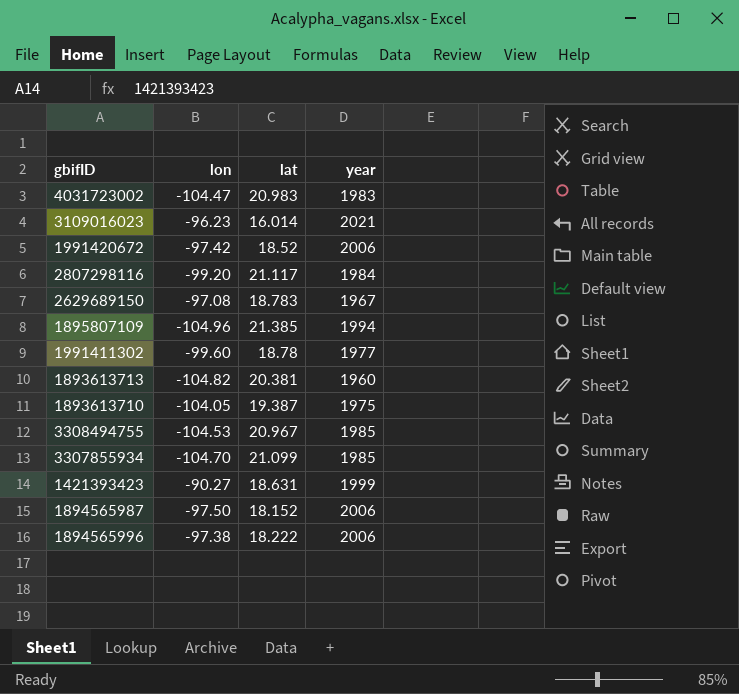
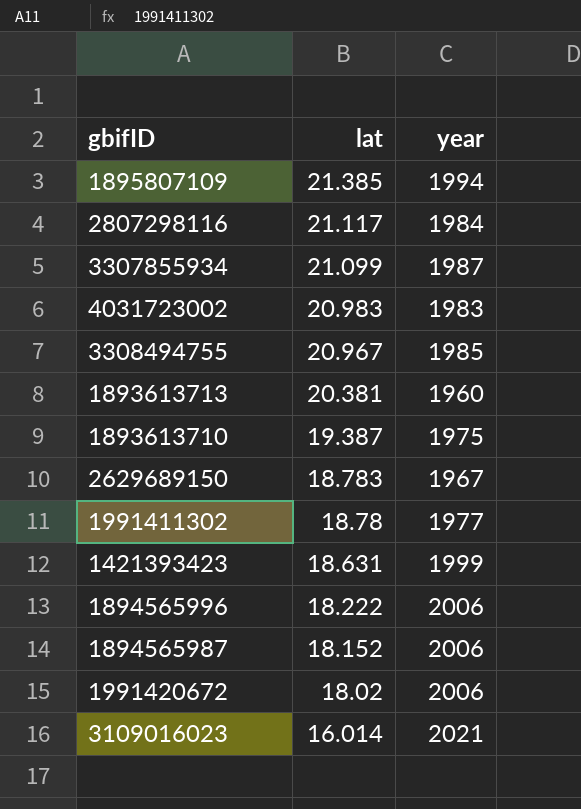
row order: none -> lat descending
column lon | position: 2 -> none
3307855934 | year: 1985 -> 1987
1991420672 | lat: 18.52 -> 18.02

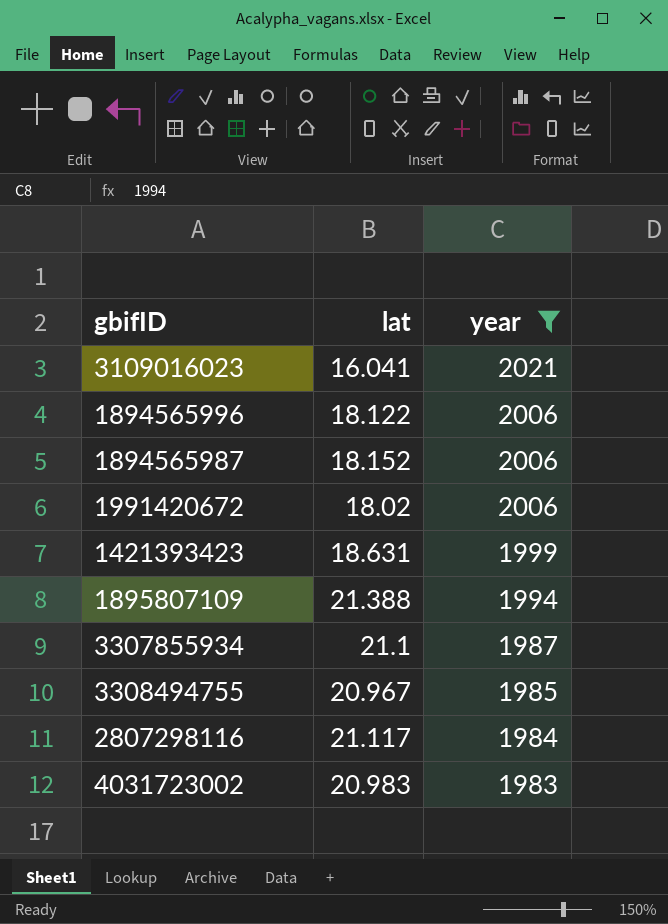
filter: none -> year >= 1983
row order: lat descending -> year descending
3109016023 | lat: 16.014 -> 16.041
1894565996 | lat: 18.222 -> 18.122
1895807109 | lat: 21.385 -> 21.388
3307855934 | lat: 21.099 -> 21.1

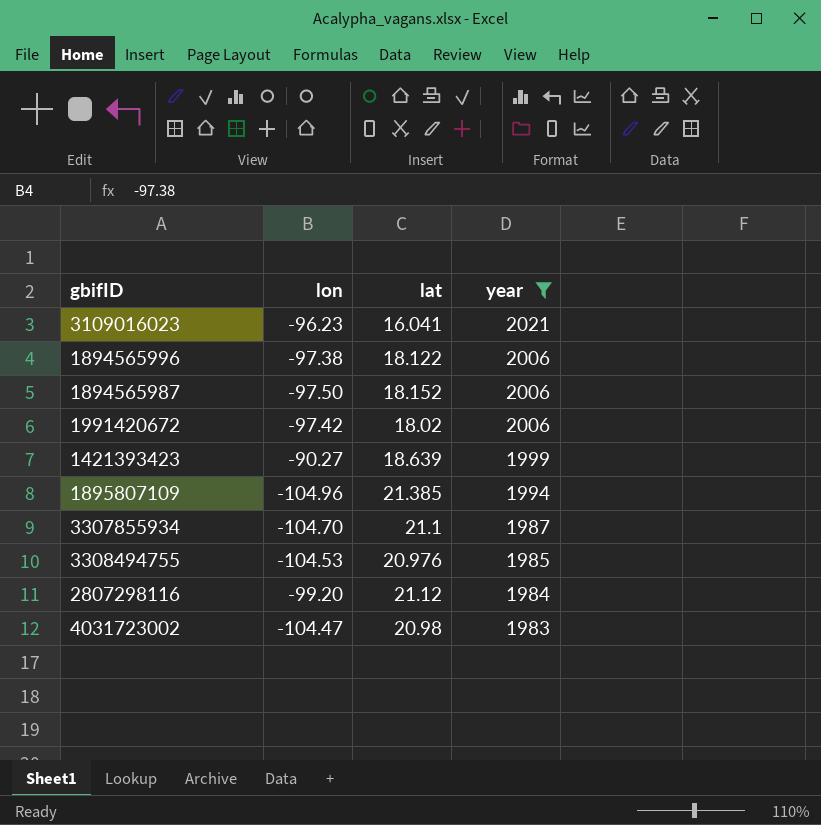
column lon | position: none -> 2
1421393423 | lat: 18.631 -> 18.639
1895807109 | lat: 21.388 -> 21.385
3308494755 | lat: 20.967 -> 20.976
2807298116 | lat: 21.117 -> 21.12
4031723002 | lat: 20.983 -> 20.98

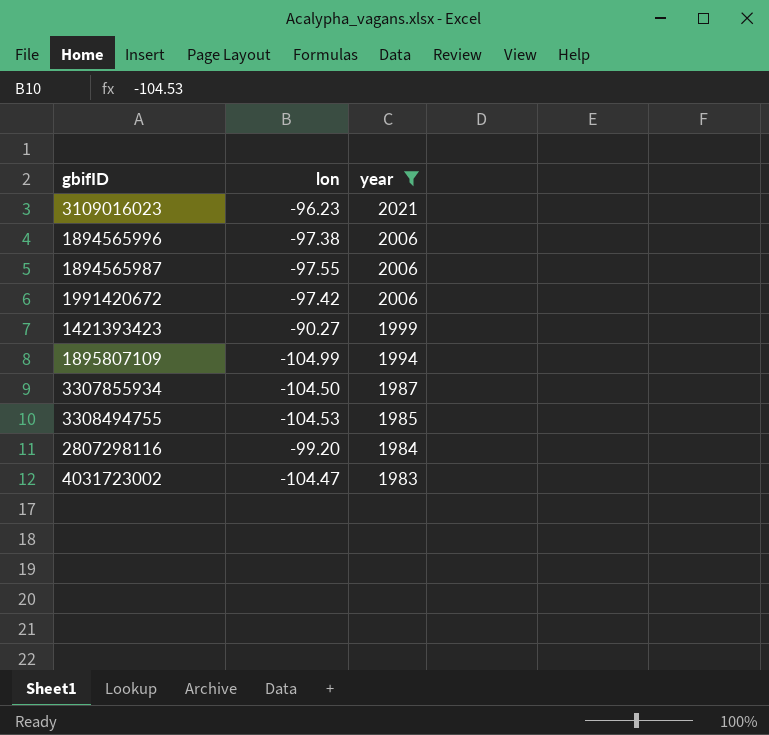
column lat | position: 3 -> none
1894565987 | lon: -97.50 -> -97.55
1895807109 | lon: -104.96 -> -104.99
3307855934 | lon: -104.70 -> -104.50

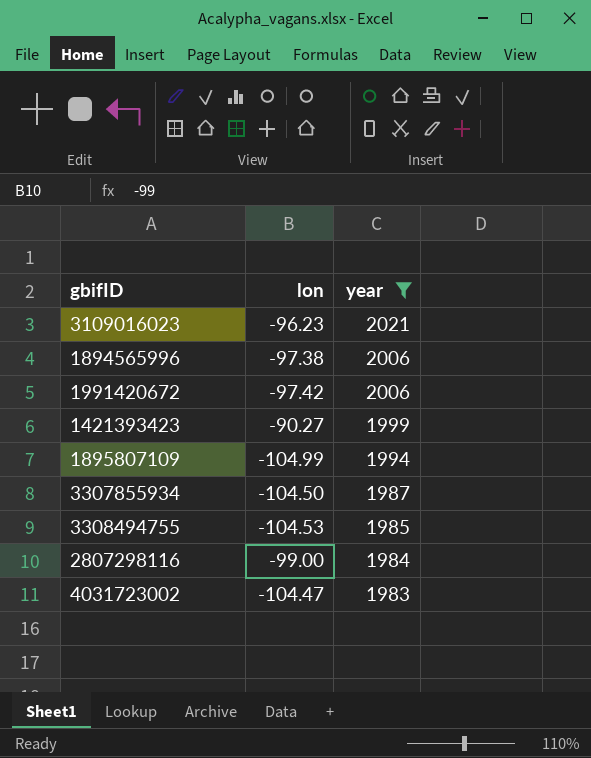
row 1894565987: -97.55 | 2006 -> none
2807298116 | lon: -99.20 -> -99.00

